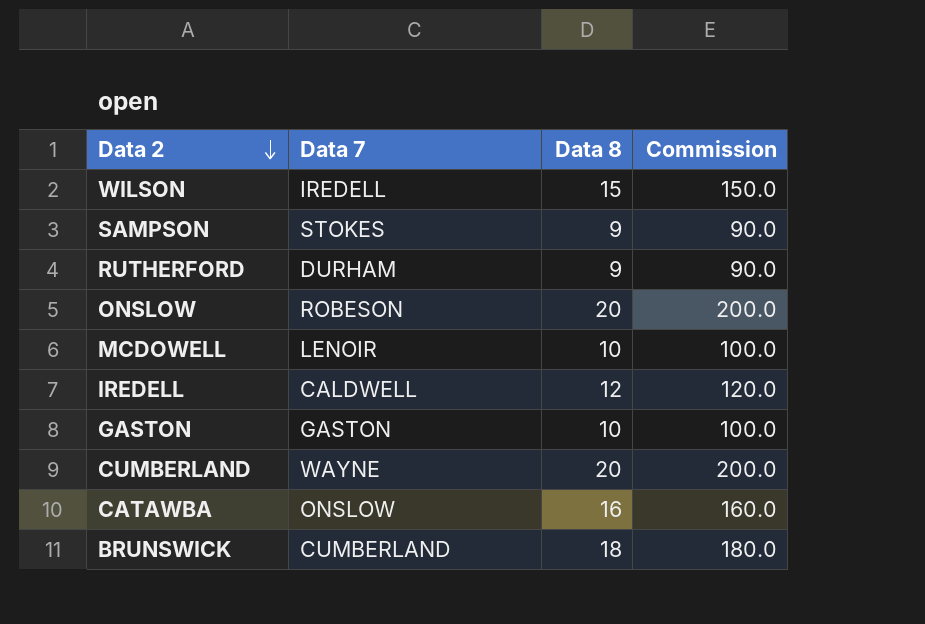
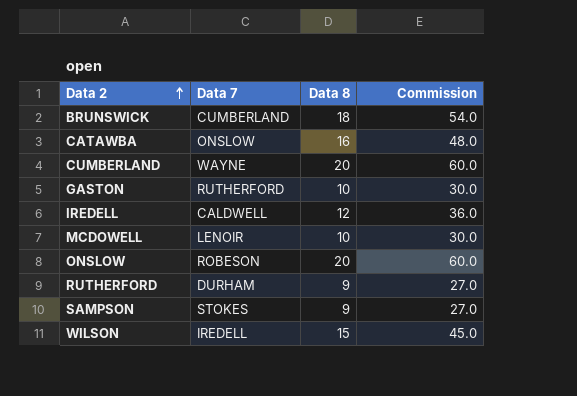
row order: Data 2 descending -> Data 2 ascending
column Commission | formula: [Data 8] * 10 -> [Data 8] * 3
GASTON | Data 7: GASTON -> RUTHERFORD

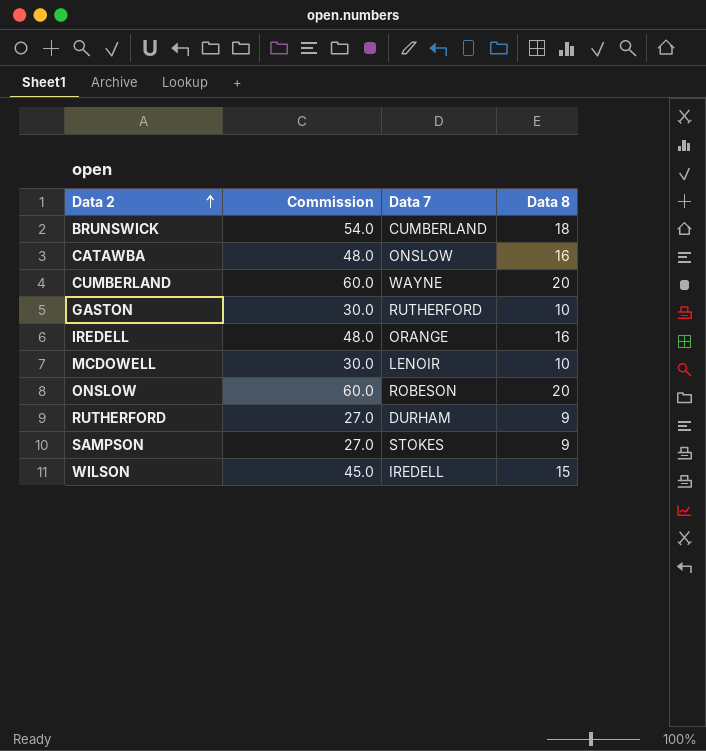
column Commission | position: 4 -> 2
IREDELL | Commission: 36.0 -> 48.0
IREDELL | Data 7: CALDWELL -> ORANGE
IREDELL | Data 8: 12 -> 16

